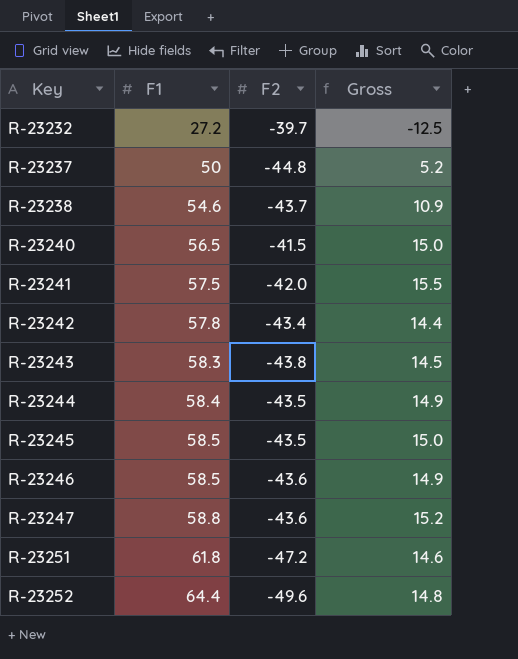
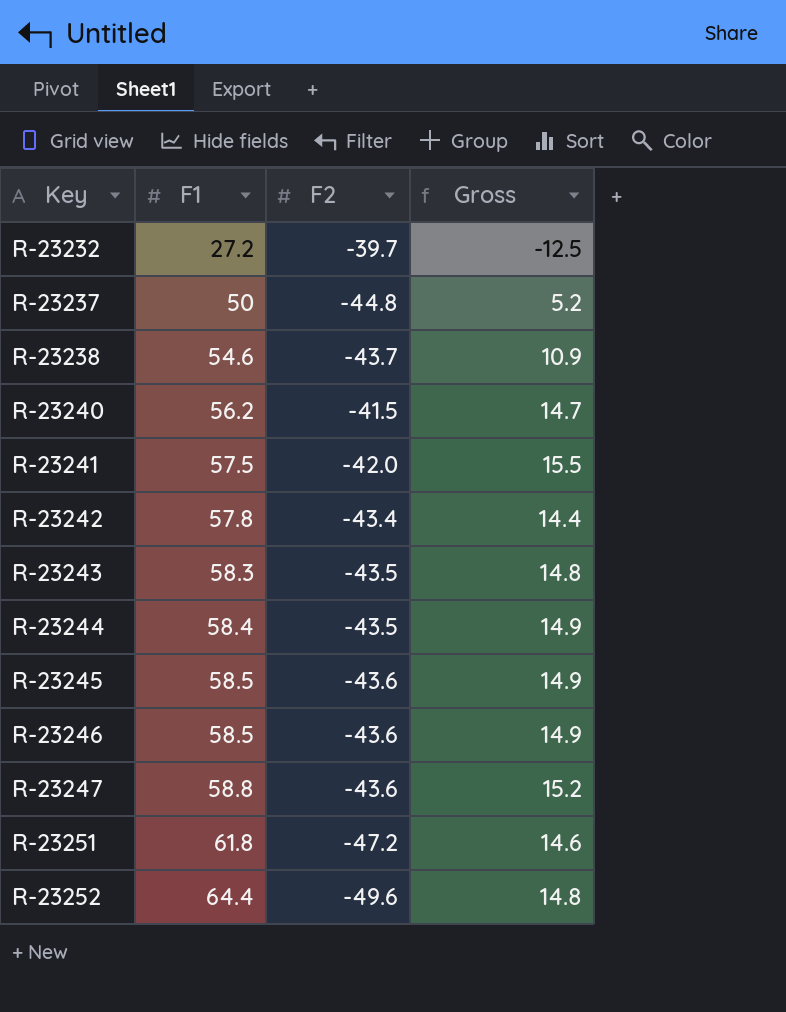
R-23240 | F1: 56.5 -> 56.2
R-23240 | Gross: 15.0 -> 14.7
R-23243 | F2: -43.8 -> -43.5
R-23243 | Gross: 14.5 -> 14.8
R-23245 | F2: -43.5 -> -43.6
R-23245 | Gross: 15.0 -> 14.9

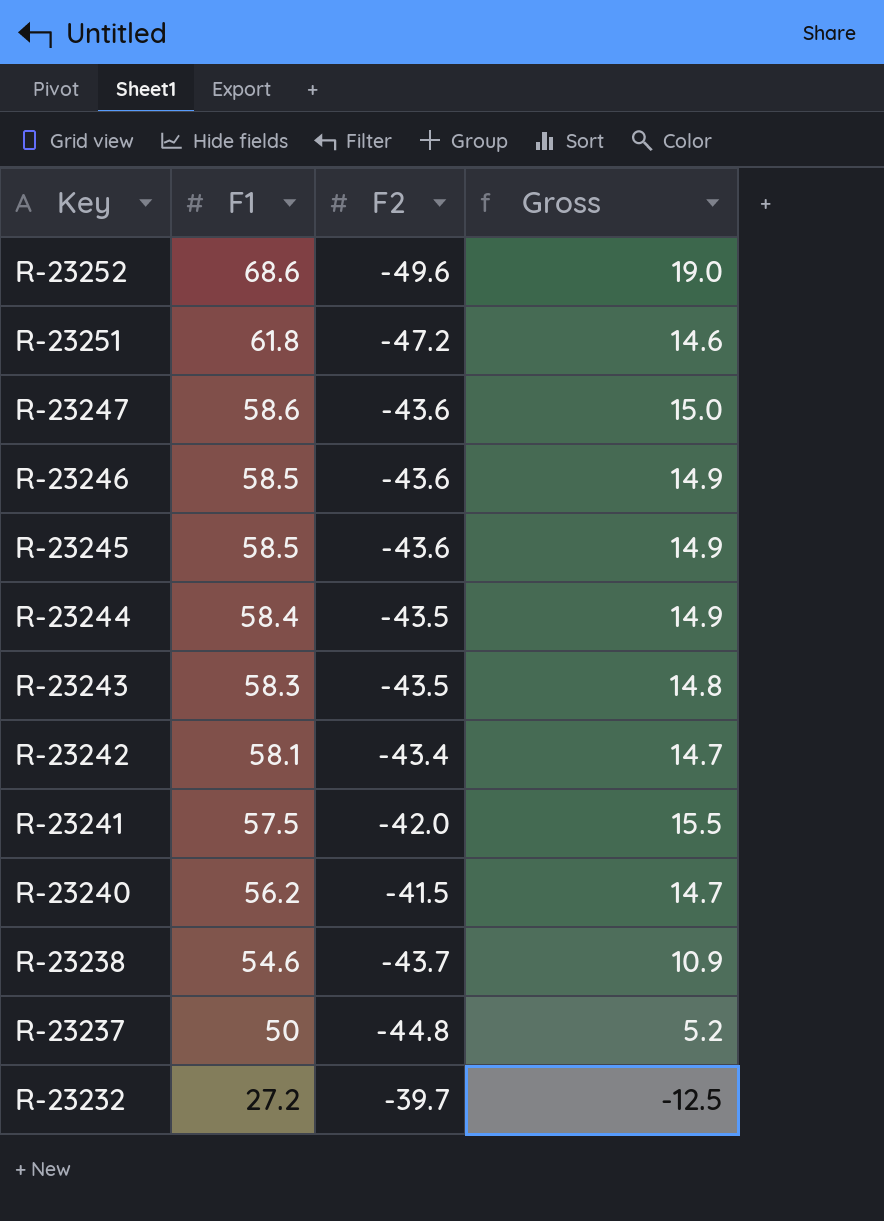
row order: Key ascending -> Key descending
R-23252 | F1: 64.4 -> 68.6
R-23252 | Gross: 14.8 -> 19.0
R-23247 | F1: 58.8 -> 58.6
R-23247 | Gross: 15.2 -> 15.0
R-23242 | F1: 57.8 -> 58.1
R-23242 | Gross: 14.4 -> 14.7

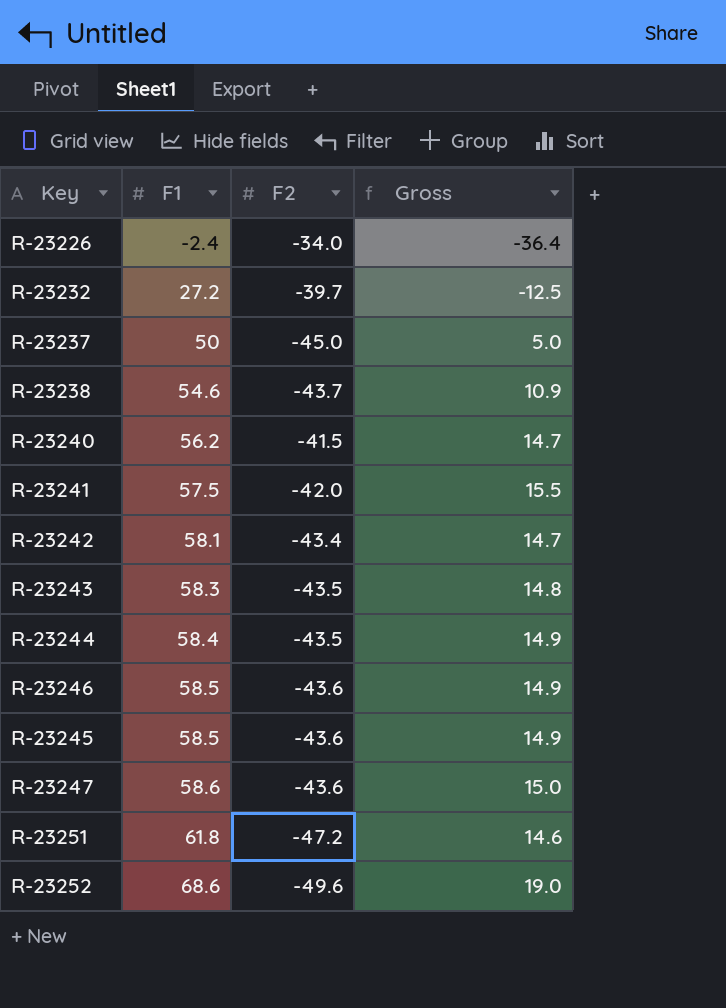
row order: Key descending -> F1 ascending
row R-23226: none -> -2.4 | -34.0 | -36.4
R-23237 | F2: -44.8 -> -45.0
R-23237 | Gross: 5.2 -> 5.0

